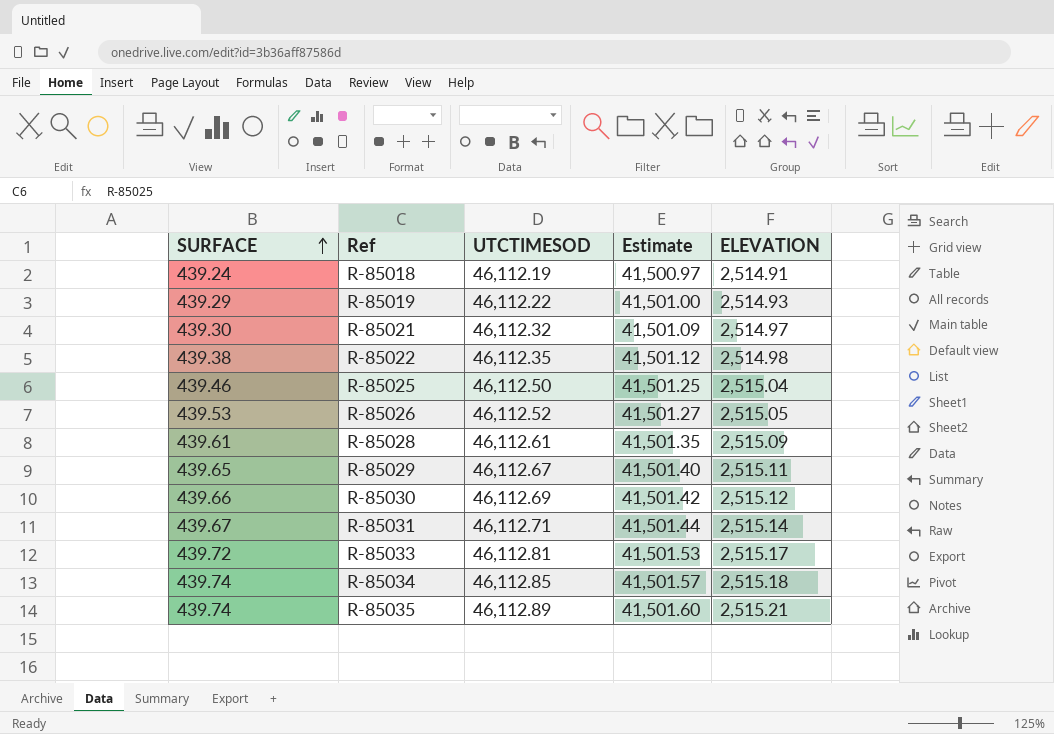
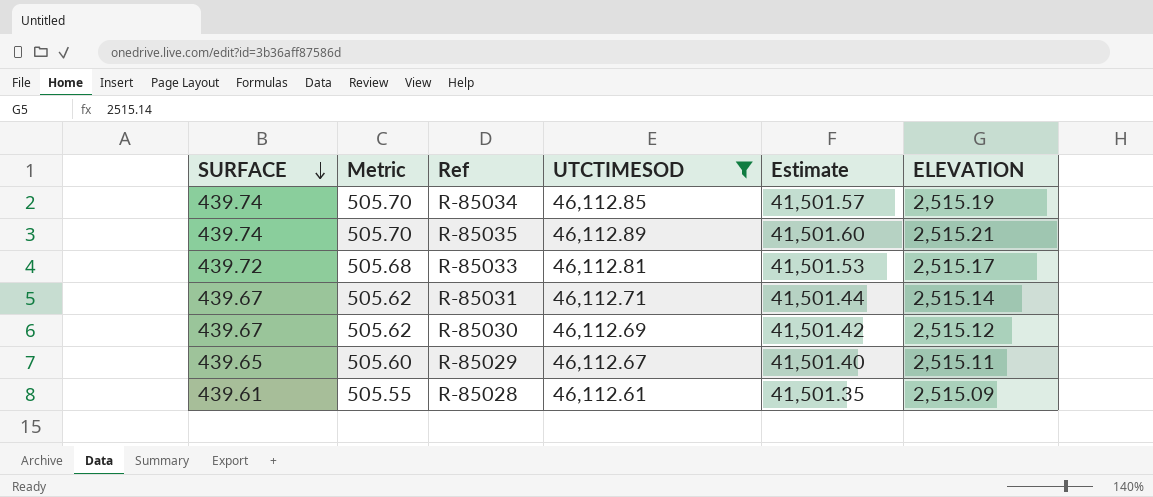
filter: none -> UTCTIMESOD >= 46,112.61
row order: SURFACE ascending -> SURFACE descending
column Metric | formula: none -> [SURFACE] * 1.15
R-85034 | ELEVATION: 2,515.18 -> 2,515.19
R-85030 | SURFACE: 439.66 -> 439.67

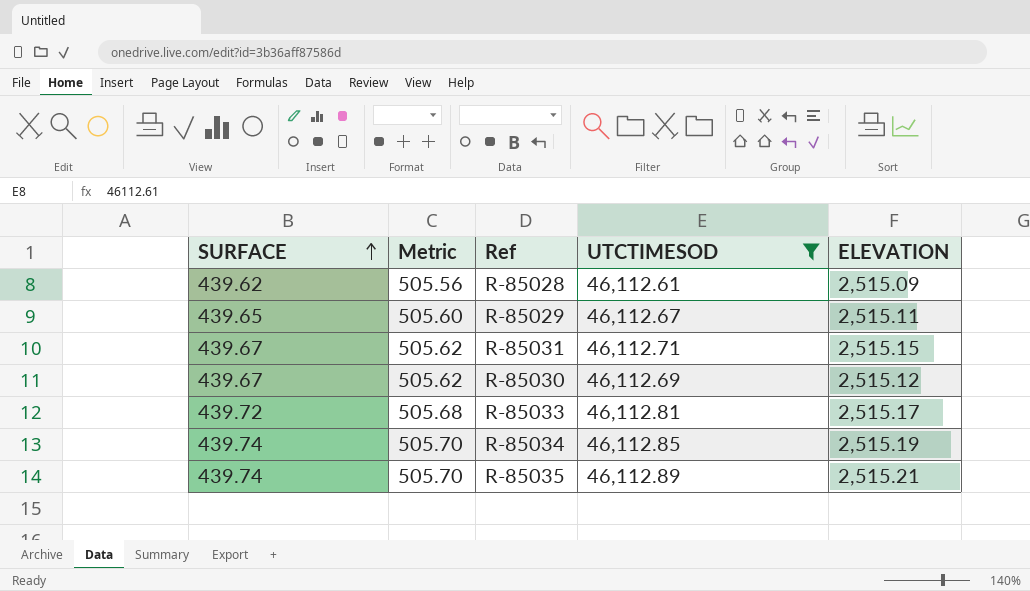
row order: SURFACE descending -> SURFACE ascending
column Estimate | formula: [UTCTIMESOD] * 0.9 -> none
R-85028 | SURFACE: 439.61 -> 439.62
R-85028 | Metric: 505.55 -> 505.56
R-85031 | ELEVATION: 2,515.14 -> 2,515.15

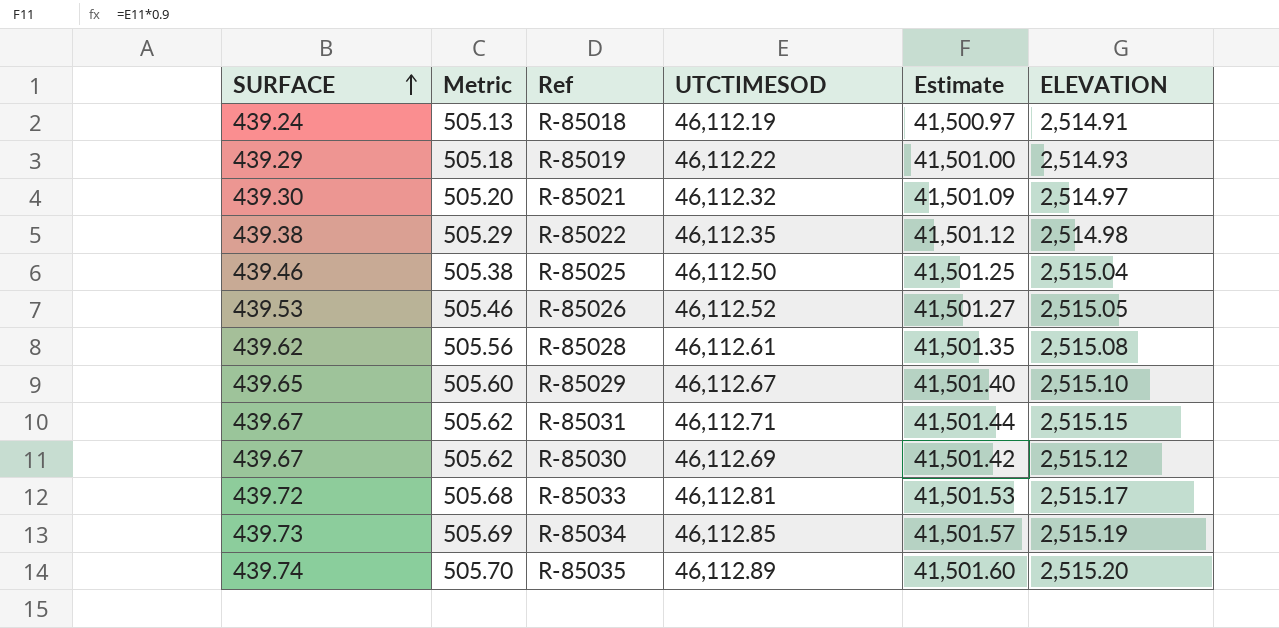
filter: UTCTIMESOD >= 46,112.61 -> none
column Estimate | formula: none -> [UTCTIMESOD] * 0.9
R-85028 | ELEVATION: 2,515.09 -> 2,515.08
R-85029 | ELEVATION: 2,515.11 -> 2,515.10
R-85034 | SURFACE: 439.74 -> 439.73
R-85034 | Metric: 505.70 -> 505.69
R-85035 | ELEVATION: 2,515.21 -> 2,515.20

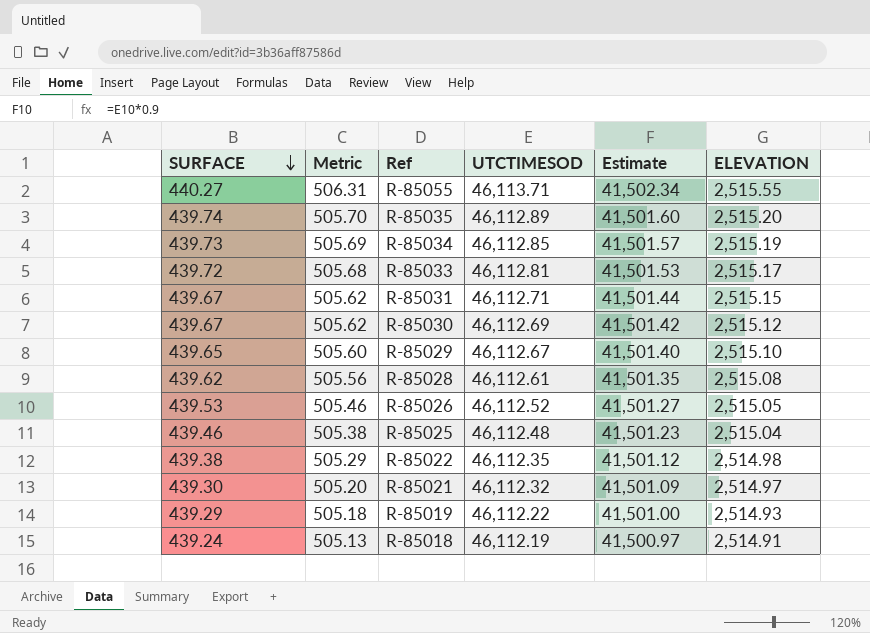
row order: SURFACE ascending -> SURFACE descending
row R-85055: none -> 440.27 | 506.31 | 46,113.71 | 41,502.34 | 2,515.55
R-85025 | UTCTIMESOD: 46,112.50 -> 46,112.48
R-85025 | Estimate: 41,501.25 -> 41,501.23

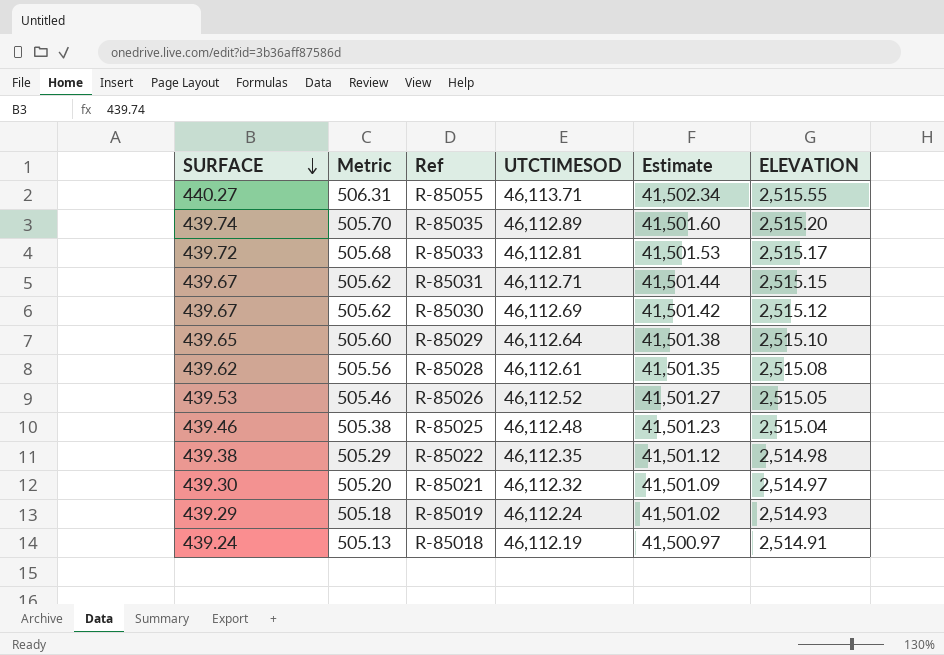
row R-85034: 439.73 | 505.69 | 46,112.85 | 41,501.57 | 2,515.19 -> none
R-85029 | UTCTIMESOD: 46,112.67 -> 46,112.64
R-85029 | Estimate: 41,501.40 -> 41,501.38
R-85019 | UTCTIMESOD: 46,112.22 -> 46,112.24
R-85019 | Estimate: 41,501.00 -> 41,501.02

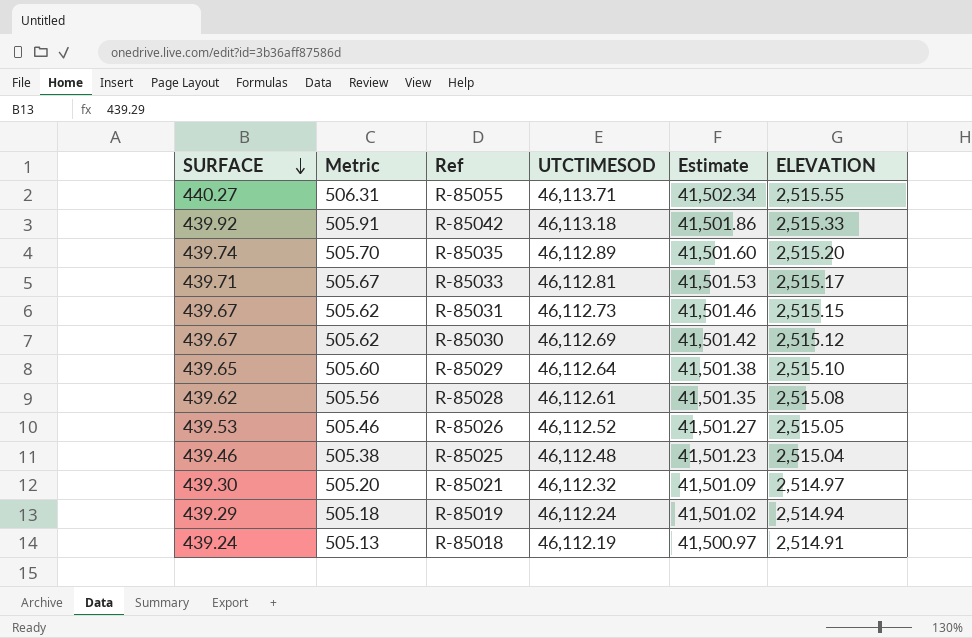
row R-85022: 439.38 | 505.29 | 46,112.35 | 41,501.12 | 2,514.98 -> none
row R-85042: none -> 439.92 | 505.91 | 46,113.18 | 41,501.86 | 2,515.33
R-85033 | SURFACE: 439.72 -> 439.71
R-85033 | Metric: 505.68 -> 505.67
R-85031 | UTCTIMESOD: 46,112.71 -> 46,112.73
R-85031 | Estimate: 41,501.44 -> 41,501.46
R-85019 | ELEVATION: 2,514.93 -> 2,514.94

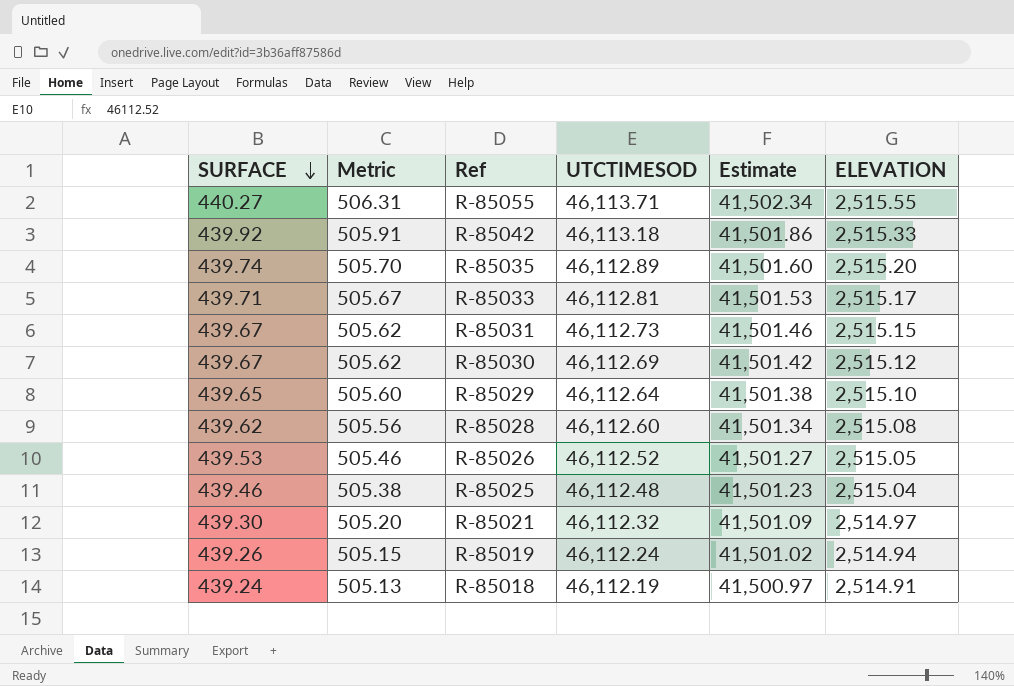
R-85028 | UTCTIMESOD: 46,112.61 -> 46,112.60
R-85028 | Estimate: 41,501.35 -> 41,501.34
R-85019 | SURFACE: 439.29 -> 439.26
R-85019 | Metric: 505.18 -> 505.15

